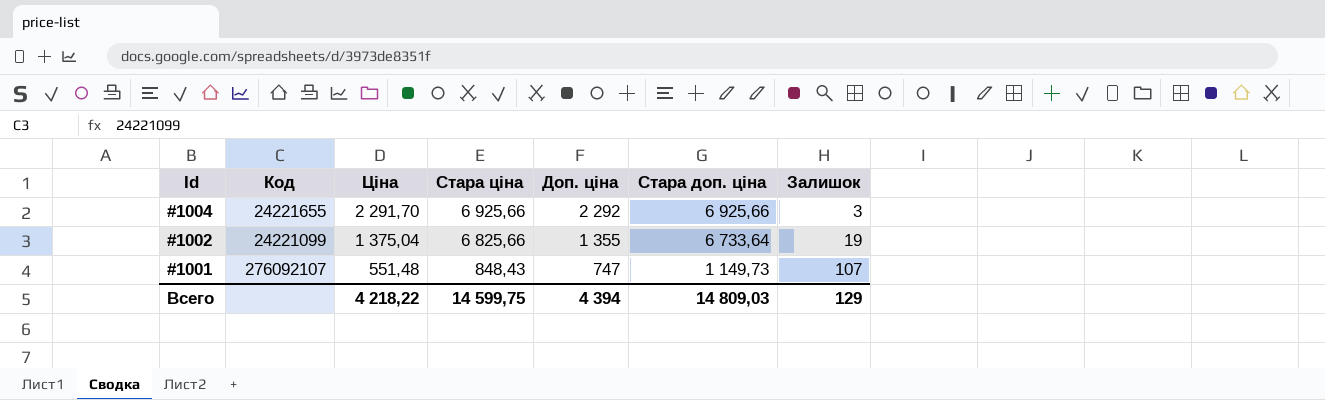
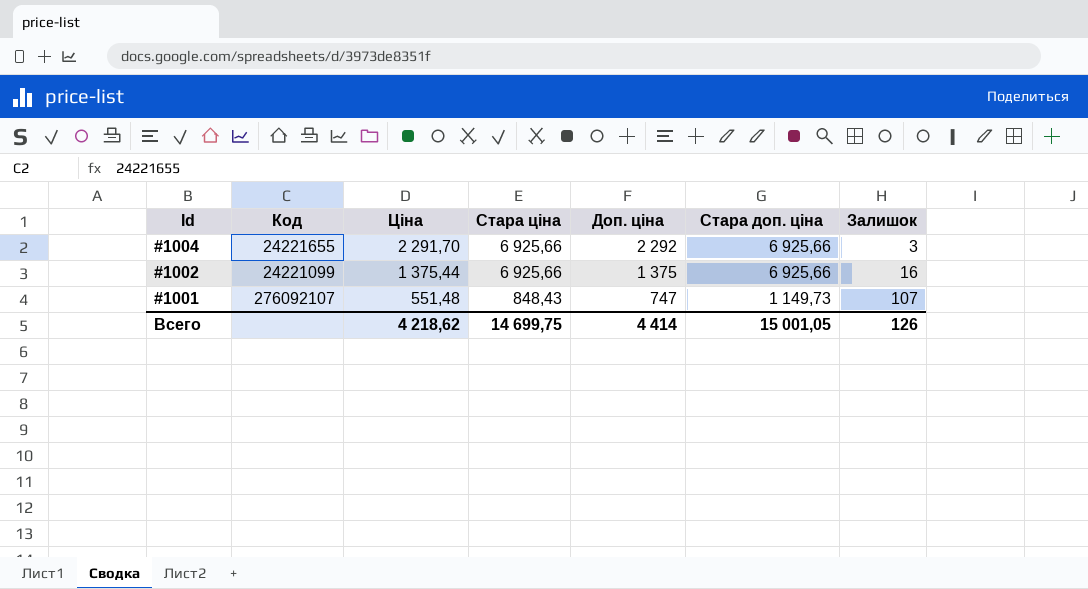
#1002 | Ціна: 1 375,04 -> 1 375,44
#1002 | Стара ціна: 6 825,66 -> 6 925,66
#1002 | Доп. ціна: 1 355 -> 1 375
#1002 | Стара доп. ціна: 6 733,64 -> 6 925,66
#1002 | Залишок: 19 -> 16
Всего | Ціна: 4 218,22 -> 4 218,62
Всего | Стара ціна: 14 599,75 -> 14 699,75
Всего | Доп. ціна: 4 394 -> 4 414
Всего | Стара доп. ціна: 14 809,03 -> 15 001,05
Всего | Залишок: 129 -> 126

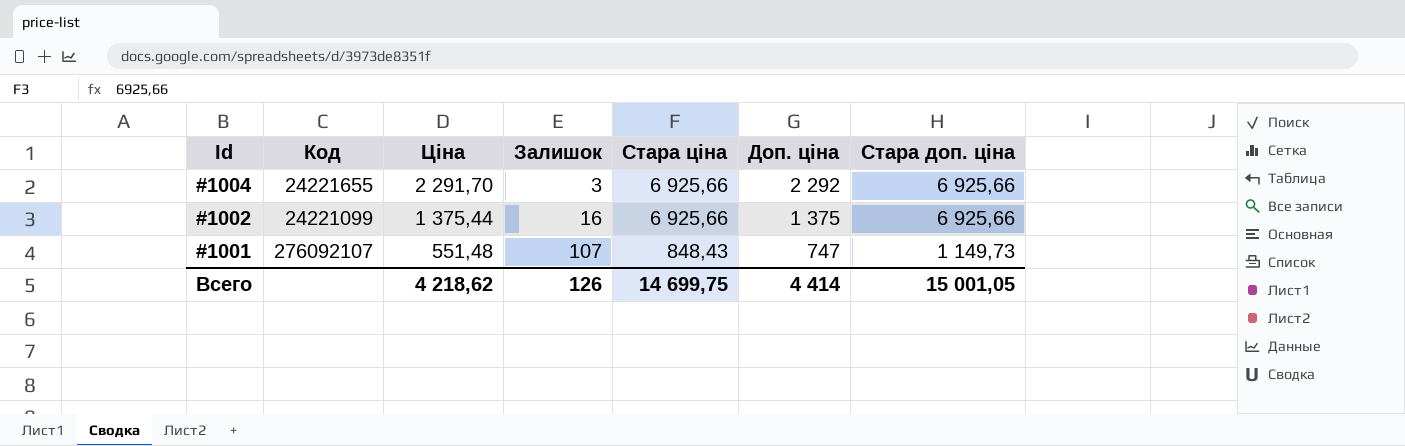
column Залишок | position: 7 -> 4

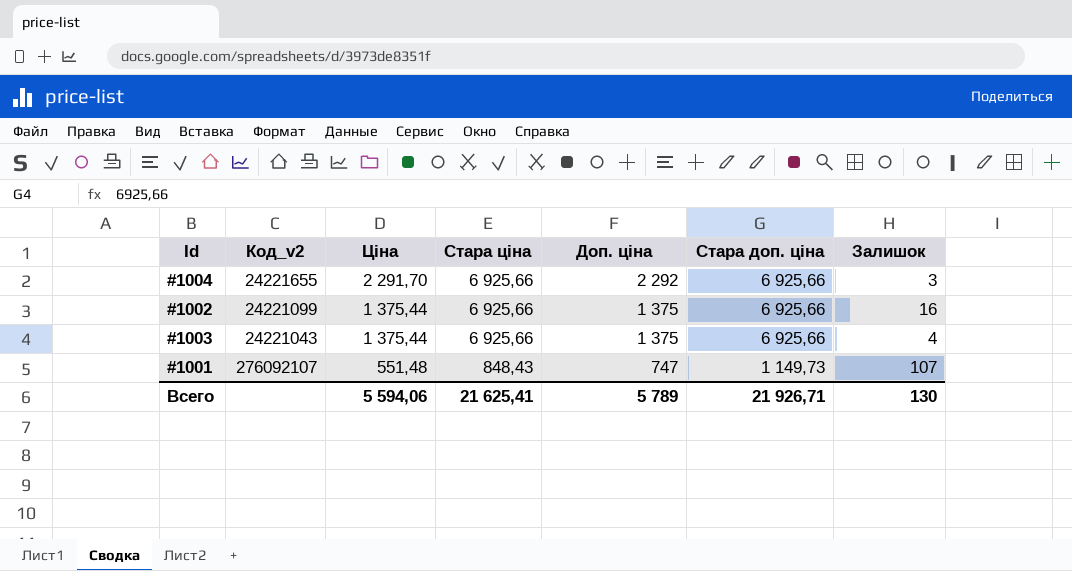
column name: Код -> Код_v2
column Залишок | position: 4 -> 7
row #1003: none -> 24221043 | 1 375,44 | 6 925,66 | 1 375 | 6 925,66 | 4
Всего | Ціна: 4 218,62 -> 5 594,06
Всего | Стара ціна: 14 699,75 -> 21 625,41
Всего | Доп. ціна: 4 414 -> 5 789
Всего | Стара доп. ціна: 15 001,05 -> 21 926,71
Всего | Залишок: 126 -> 130

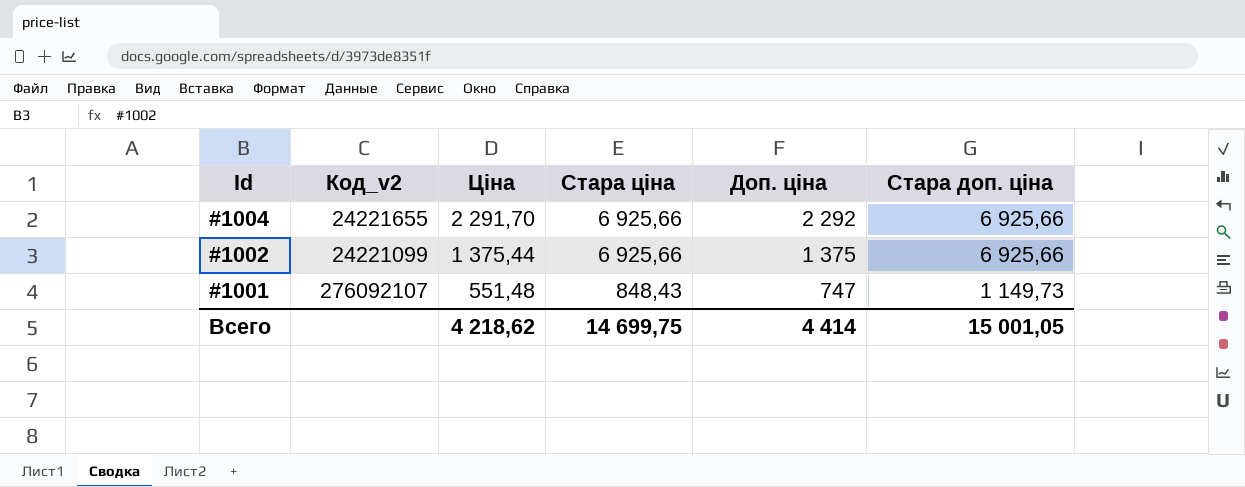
column Залишок | position: 7 -> none
row #1003: 24221043 | 1 375,44 | 6 925,66 | 1 375 | 6 925,66 | 4 -> none
Всего | Ціна: 5 594,06 -> 4 218,62
Всего | Стара ціна: 21 625,41 -> 14 699,75
Всего | Доп. ціна: 5 789 -> 4 414
Всего | Стара доп. ціна: 21 926,71 -> 15 001,05

